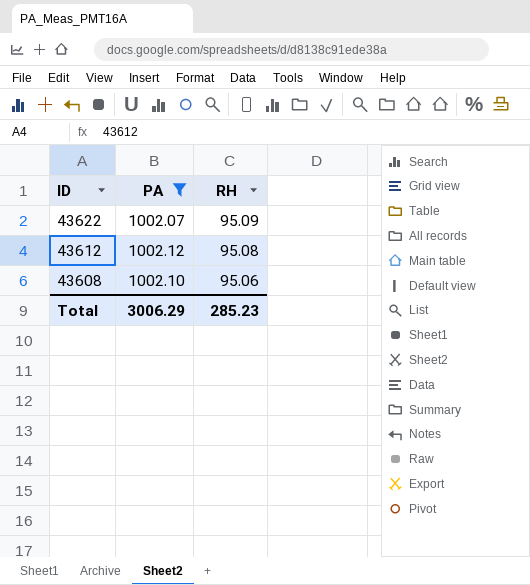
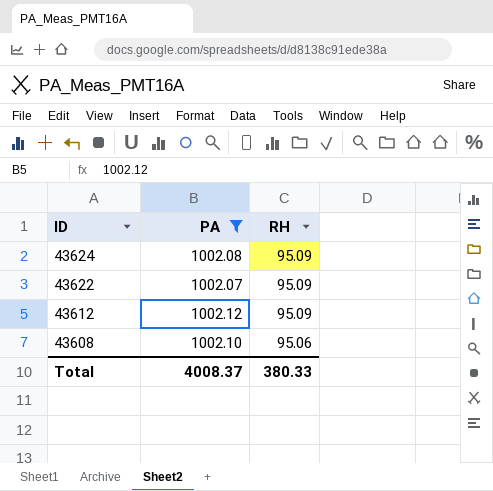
row 43624: none -> 1002.08 | 95.09
43612 | RH: 95.08 -> 95.09
Total | PA: 3006.29 -> 4008.37
Total | RH: 285.23 -> 380.33

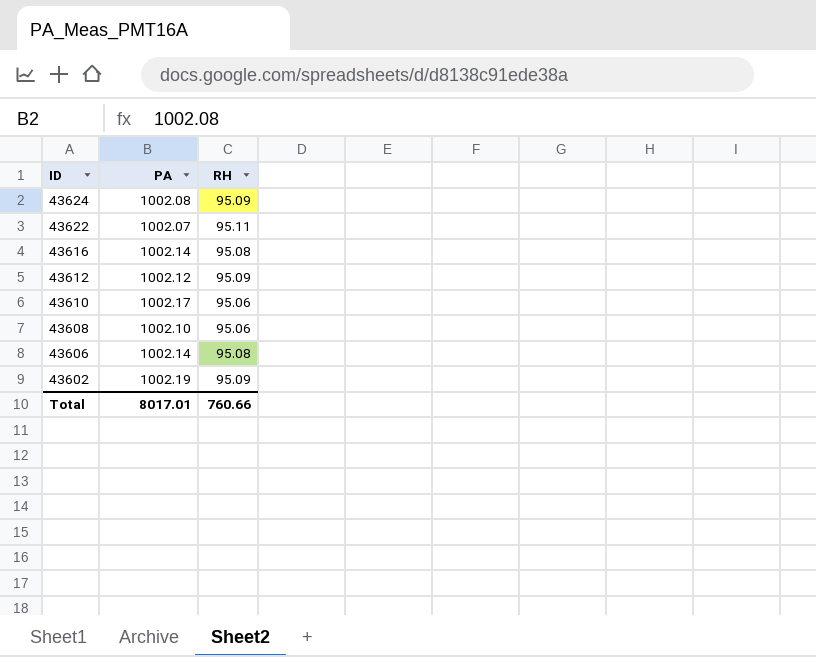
filter: PA <= 1002.12 -> none
43622 | RH: 95.09 -> 95.11
Total | PA: 4008.37 -> 8017.01
Total | RH: 380.33 -> 760.66

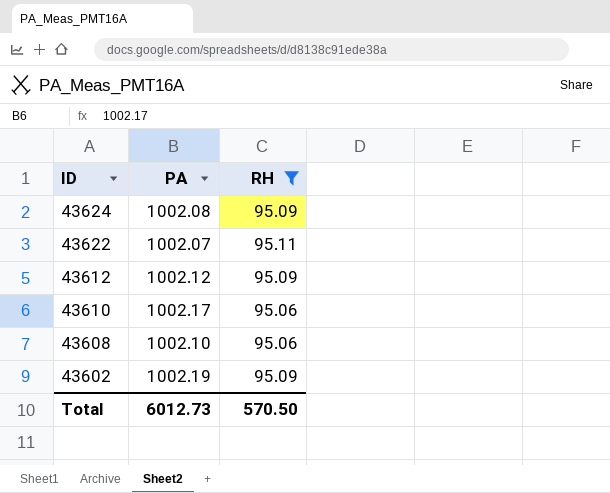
filter: none -> RH != 95.08
Total | PA: 8017.01 -> 6012.73
Total | RH: 760.66 -> 570.50

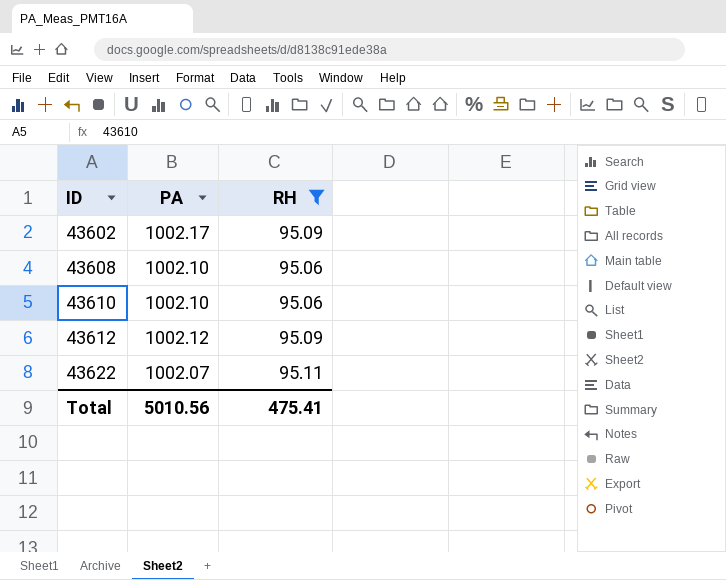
row order: ID descending -> ID ascending
row 43624: 1002.08 | 95.09 -> none
43602 | PA: 1002.19 -> 1002.17
43610 | PA: 1002.17 -> 1002.10
Total | PA: 6012.73 -> 5010.56
Total | RH: 570.50 -> 475.41

